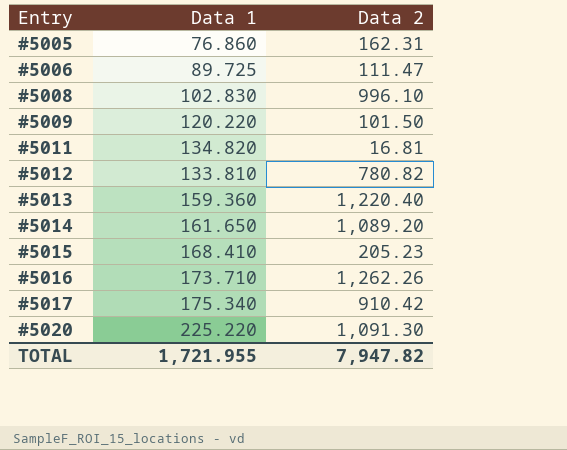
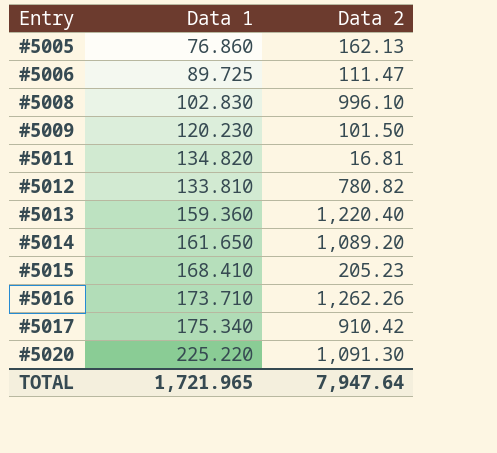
#5005 | Data 2: 162.31 -> 162.13
#5009 | Data 1: 120.220 -> 120.230
TOTAL | Data 1: 1,721.955 -> 1,721.965
TOTAL | Data 2: 7,947.82 -> 7,947.64

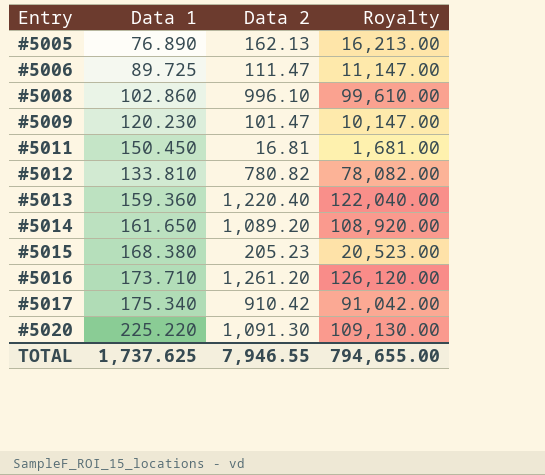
column Royalty | formula: none -> [Data 2] * 100
#5005 | Data 1: 76.860 -> 76.890
#5008 | Data 1: 102.830 -> 102.860
#5009 | Data 2: 101.50 -> 101.47
#5011 | Data 1: 134.820 -> 150.450
#5015 | Data 1: 168.410 -> 168.380
#5016 | Data 2: 1,262.26 -> 1,261.20
TOTAL | Data 1: 1,721.965 -> 1,737.625
TOTAL | Data 2: 7,947.64 -> 7,946.55

